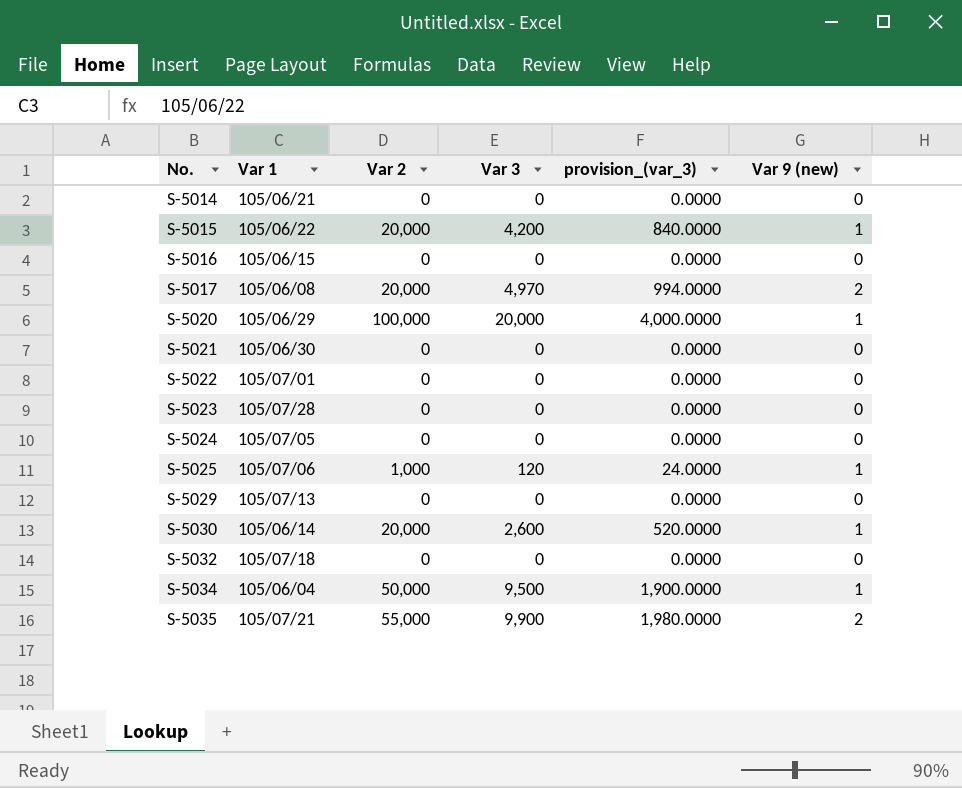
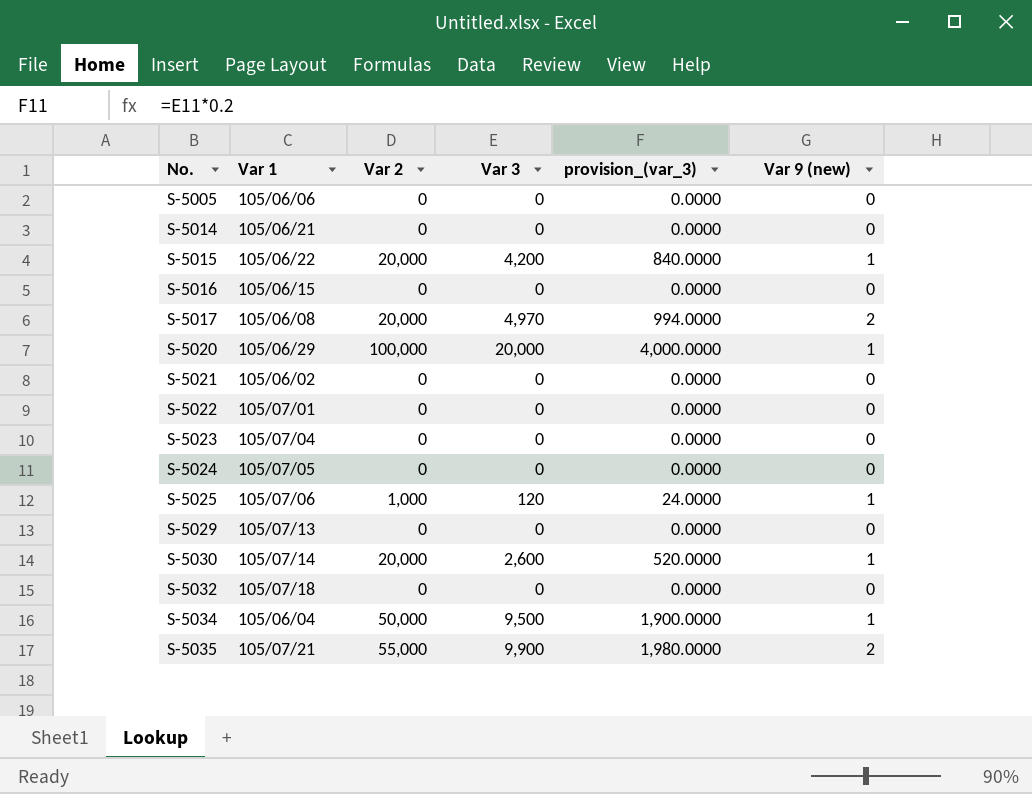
row S-5005: none -> 105/06/06 | 0 | 0 | 0.0000 | 0
S-5021 | Var 1: 105/06/30 -> 105/06/02
S-5023 | Var 1: 105/07/28 -> 105/07/04
S-5030 | Var 1: 105/06/14 -> 105/07/14

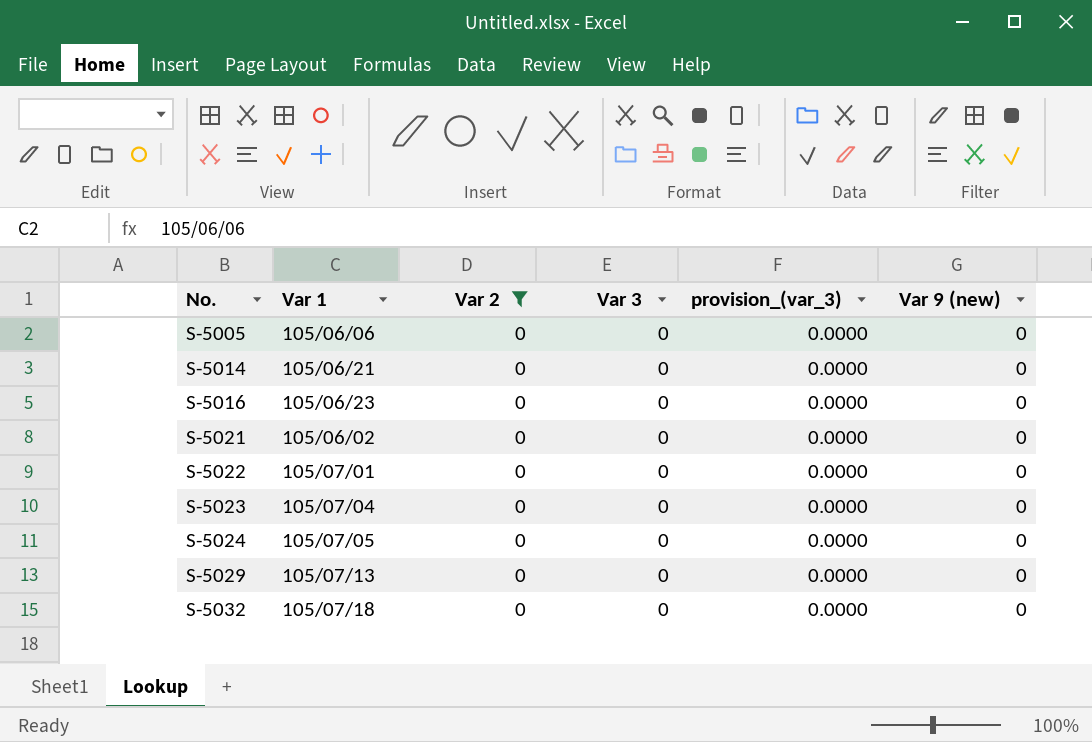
filter: none -> Var 2 = 0
S-5016 | Var 1: 105/06/15 -> 105/06/23

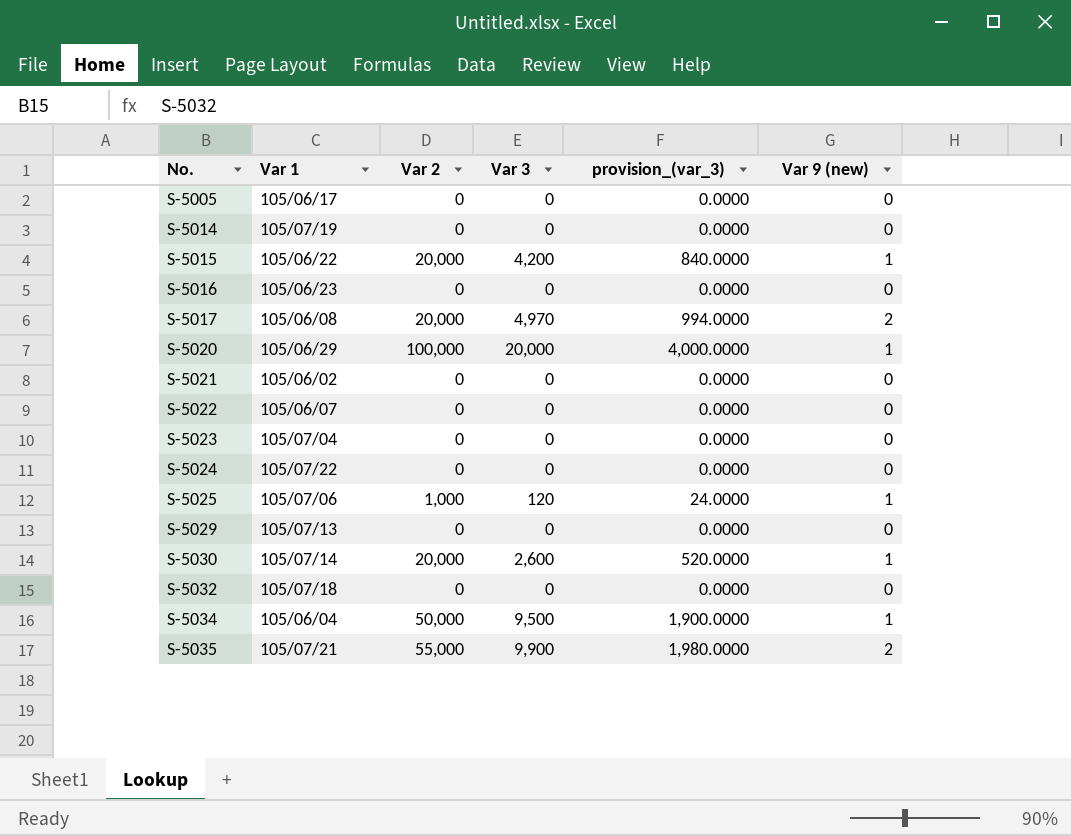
filter: Var 2 = 0 -> none
S-5005 | Var 1: 105/06/06 -> 105/06/17
S-5014 | Var 1: 105/06/21 -> 105/07/19
S-5022 | Var 1: 105/07/01 -> 105/06/07
S-5024 | Var 1: 105/07/05 -> 105/07/22

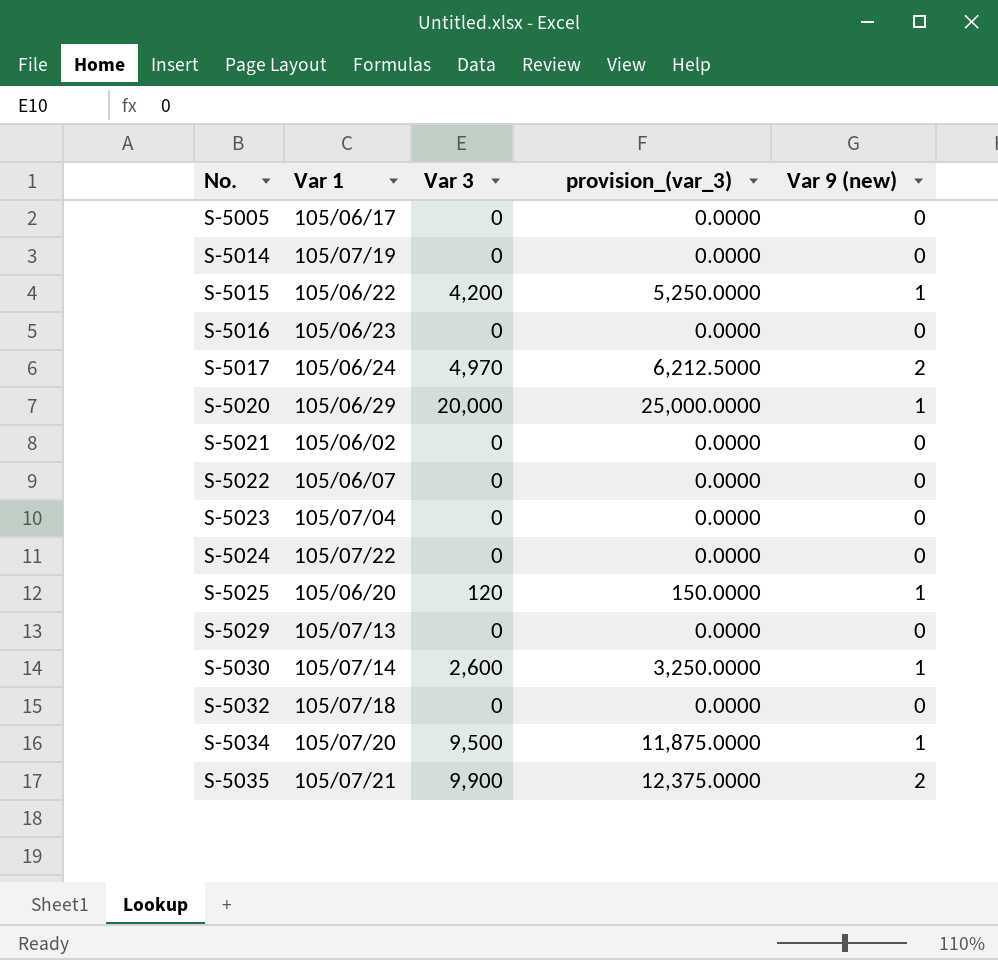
column Var 2 | position: 3 -> none
column provision_(var_3) | formula: [Var 3] * 0.2 -> [Var 3] * 1.25
S-5017 | Var 1: 105/06/08 -> 105/06/24
S-5025 | Var 1: 105/07/06 -> 105/06/20
S-5034 | Var 1: 105/06/04 -> 105/07/20

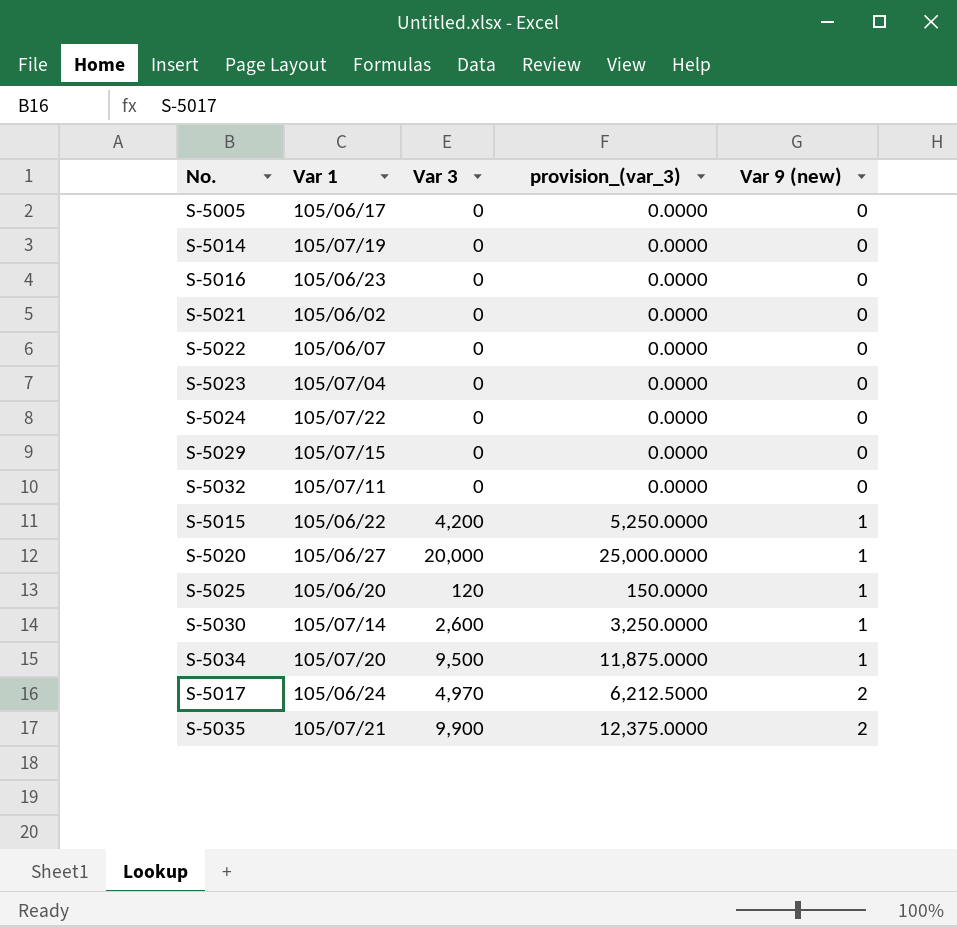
row order: No. ascending -> Var 9 (new) ascending
S-5029 | Var 1: 105/07/13 -> 105/07/15
S-5032 | Var 1: 105/07/18 -> 105/07/11
S-5020 | Var 1: 105/06/29 -> 105/06/27

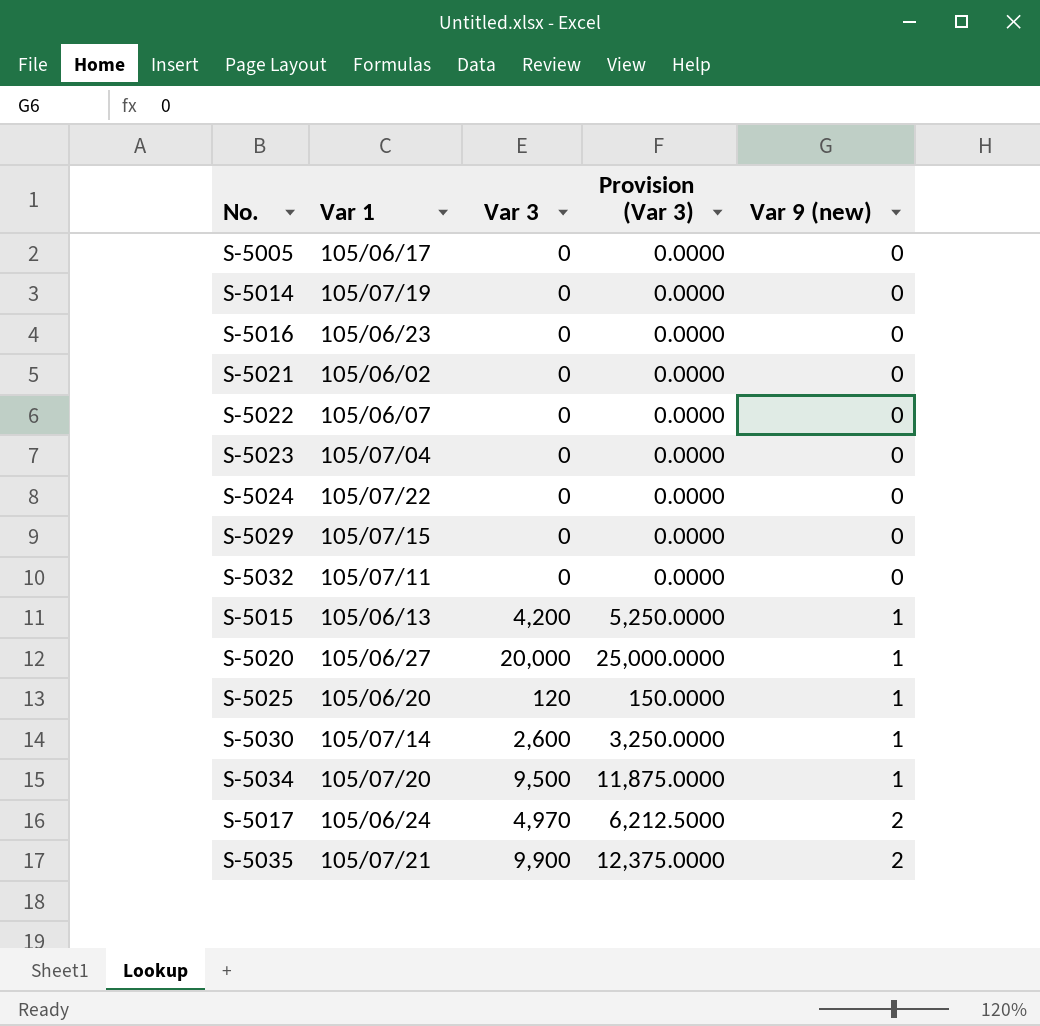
column name: provision_(var_3) -> Provision (Var 3)
S-5015 | Var 1: 105/06/22 -> 105/06/13

